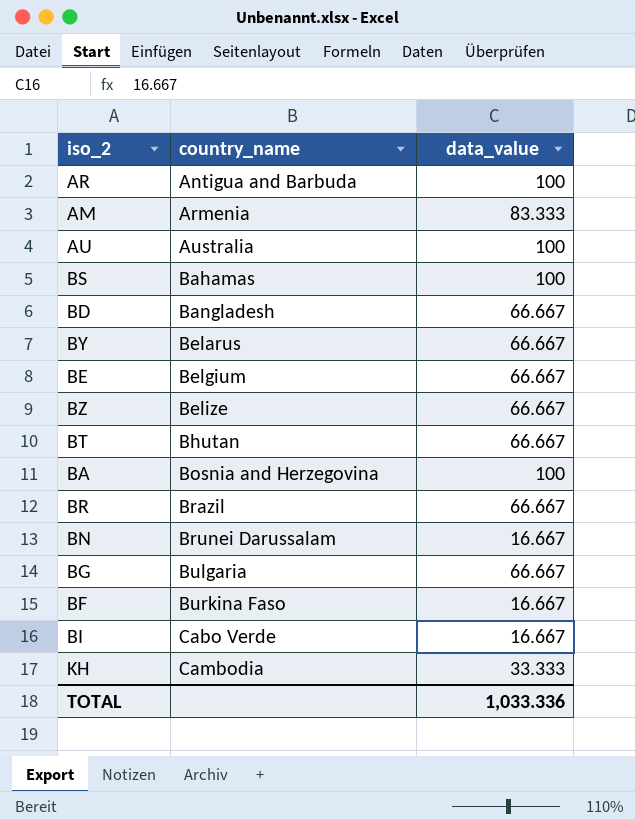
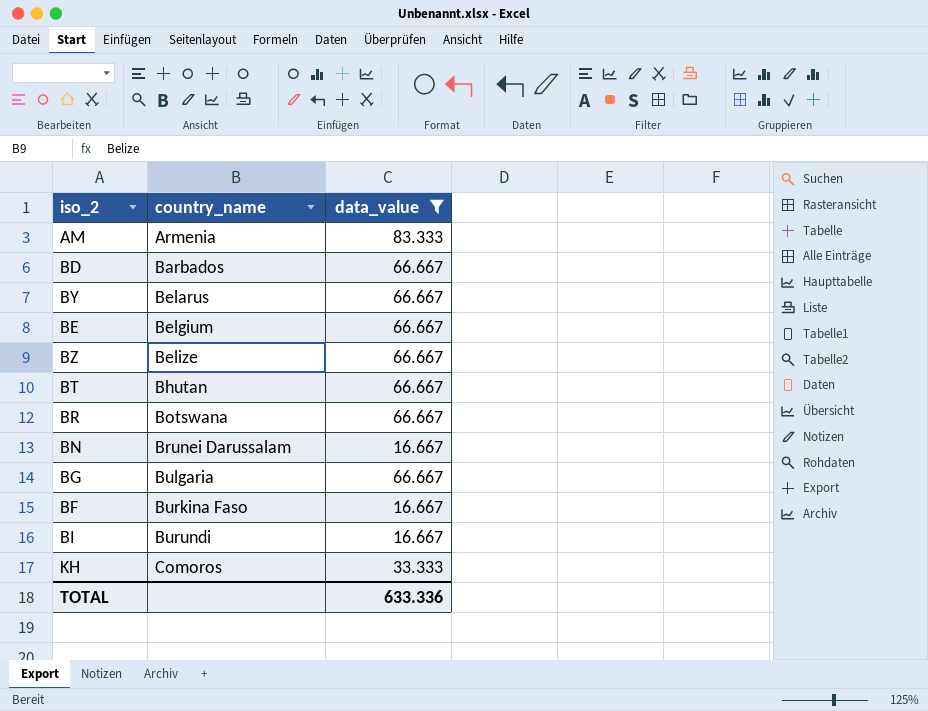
filter: none -> data_value != 100
BD | country_name: Bangladesh -> Barbados
BR | country_name: Brazil -> Botswana
BI | country_name: Cabo Verde -> Burundi
KH | country_name: Cambodia -> Comoros
TOTAL | data_value: 1,033.336 -> 633.336

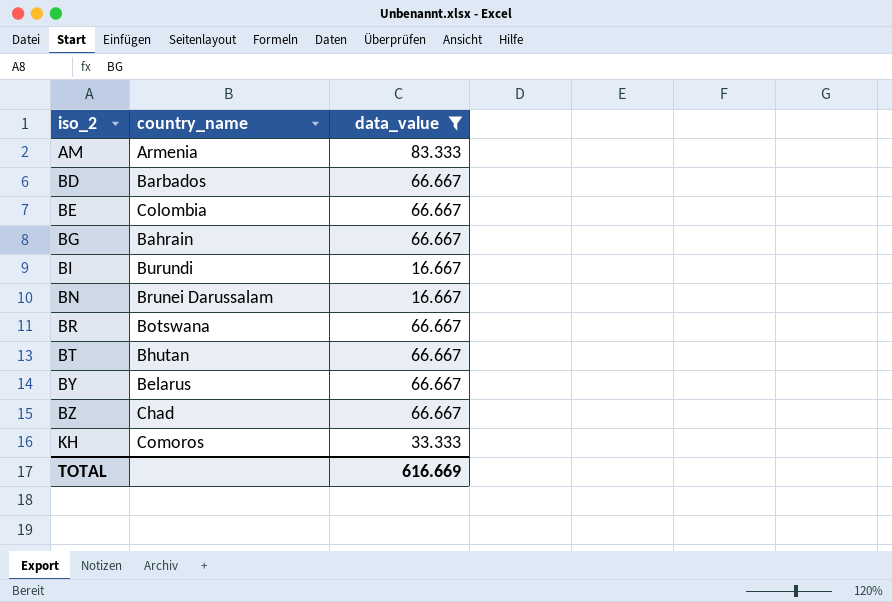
row order: country_name ascending -> iso_2 ascending
row BF: Burkina Faso | 16.667 -> none
BE | country_name: Belgium -> Colombia
BG | country_name: Bulgaria -> Bahrain
BZ | country_name: Belize -> Chad
TOTAL | data_value: 633.336 -> 616.669

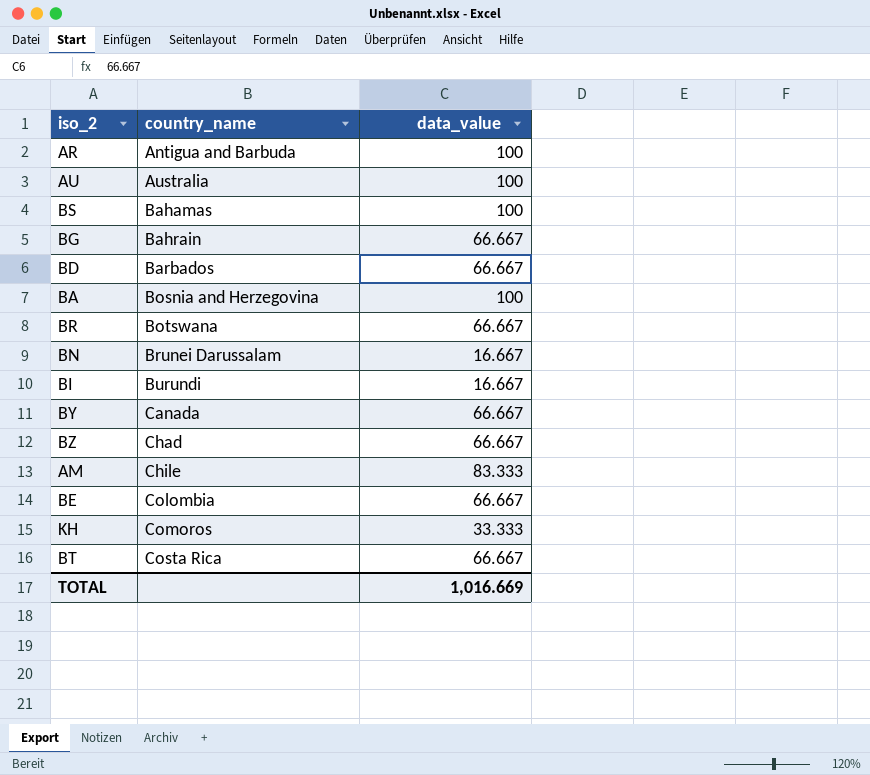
filter: data_value != 100 -> none
row order: iso_2 ascending -> country_name ascending
BY | country_name: Belarus -> Canada
AM | country_name: Armenia -> Chile
BT | country_name: Bhutan -> Costa Rica
TOTAL | data_value: 616.669 -> 1,016.669

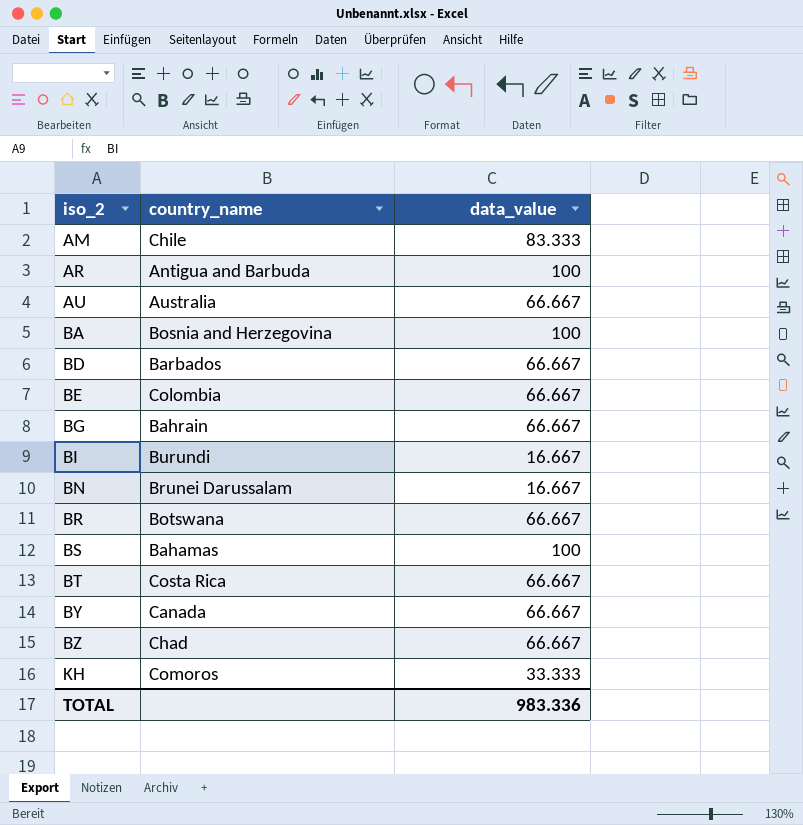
row order: country_name ascending -> iso_2 ascending
AU | data_value: 100 -> 66.667
TOTAL | data_value: 1,016.669 -> 983.336

